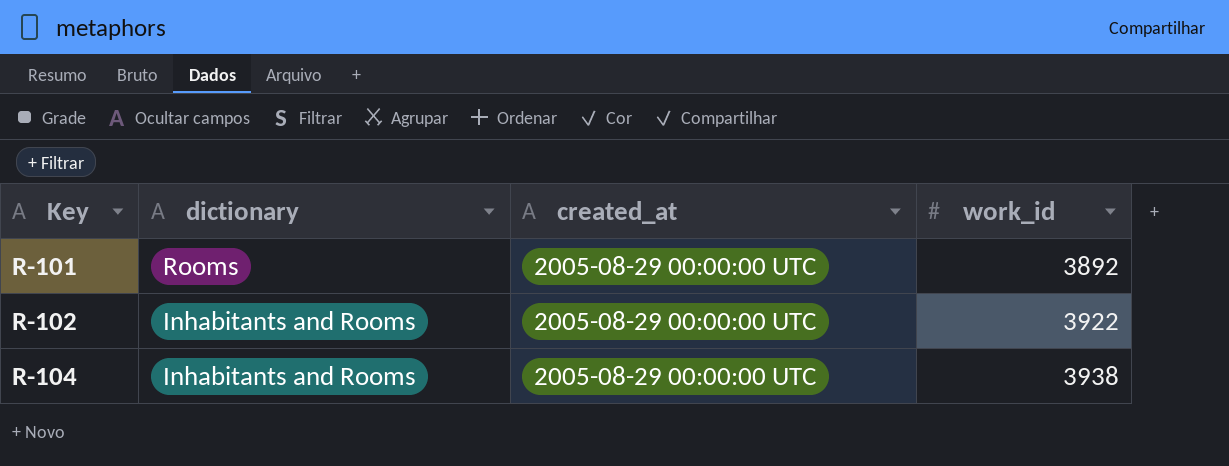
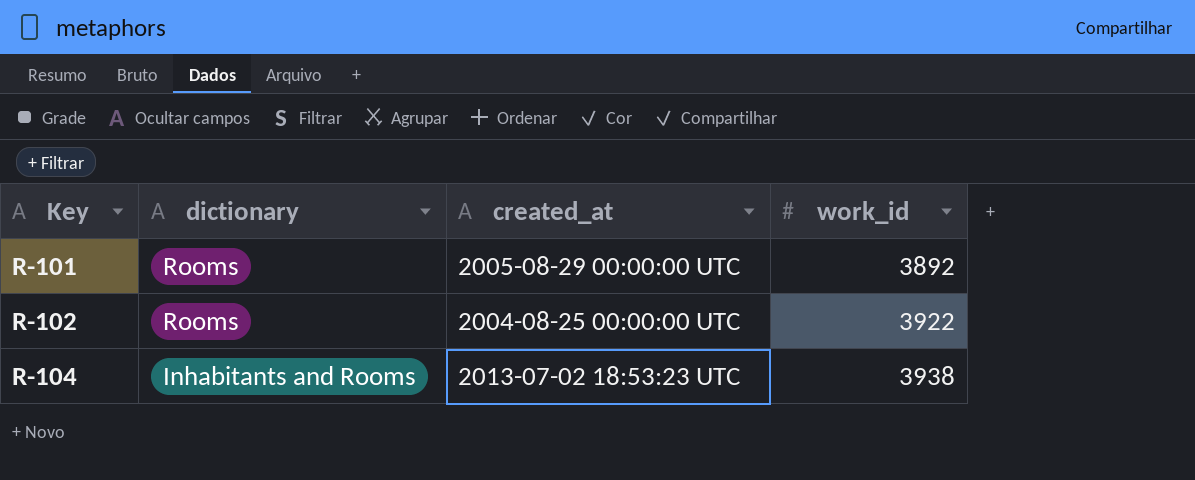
R-102 | dictionary: Inhabitants and Rooms -> Rooms
R-102 | created_at: 2005-08-29 00:00:00 UTC -> 2004-08-25 00:00:00 UTC
R-104 | created_at: 2005-08-29 00:00:00 UTC -> 2013-07-02 18:53:23 UTC

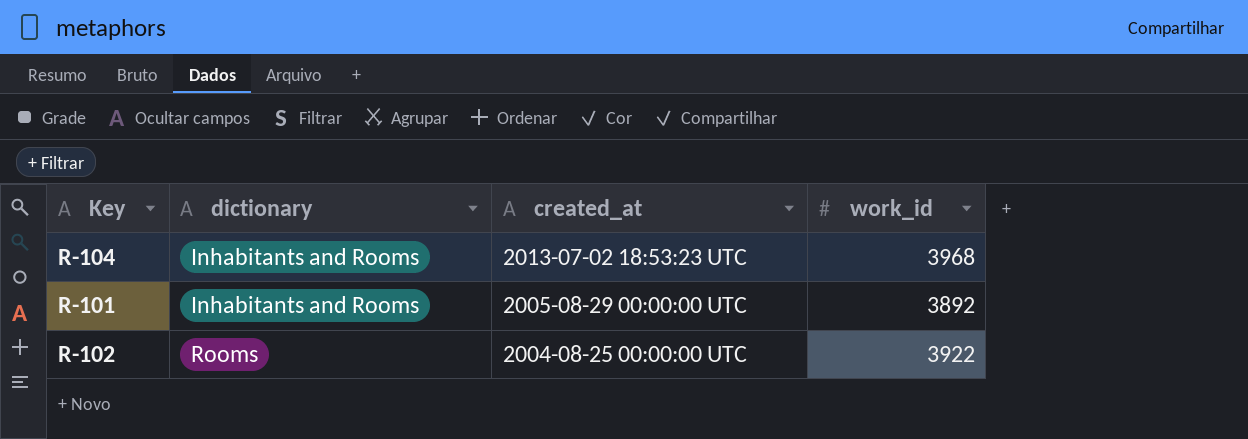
row order: Key ascending -> dictionary ascending
R-104 | work_id: 3938 -> 3968
R-101 | dictionary: Rooms -> Inhabitants and Rooms

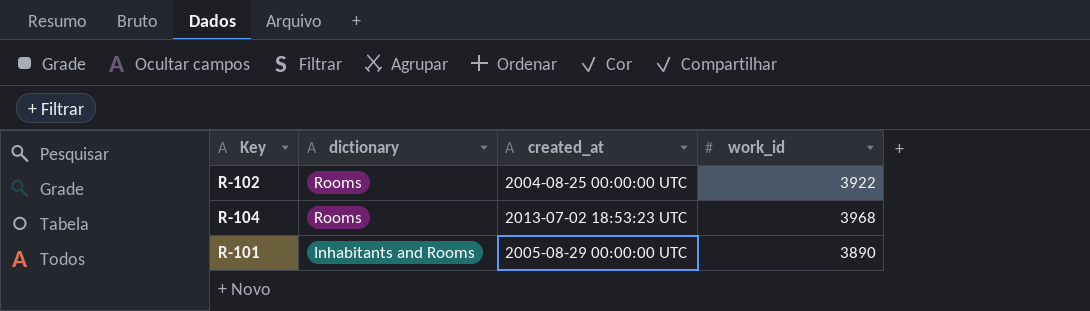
row order: dictionary ascending -> dictionary descending
R-104 | dictionary: Inhabitants and Rooms -> Rooms
R-101 | work_id: 3892 -> 3890

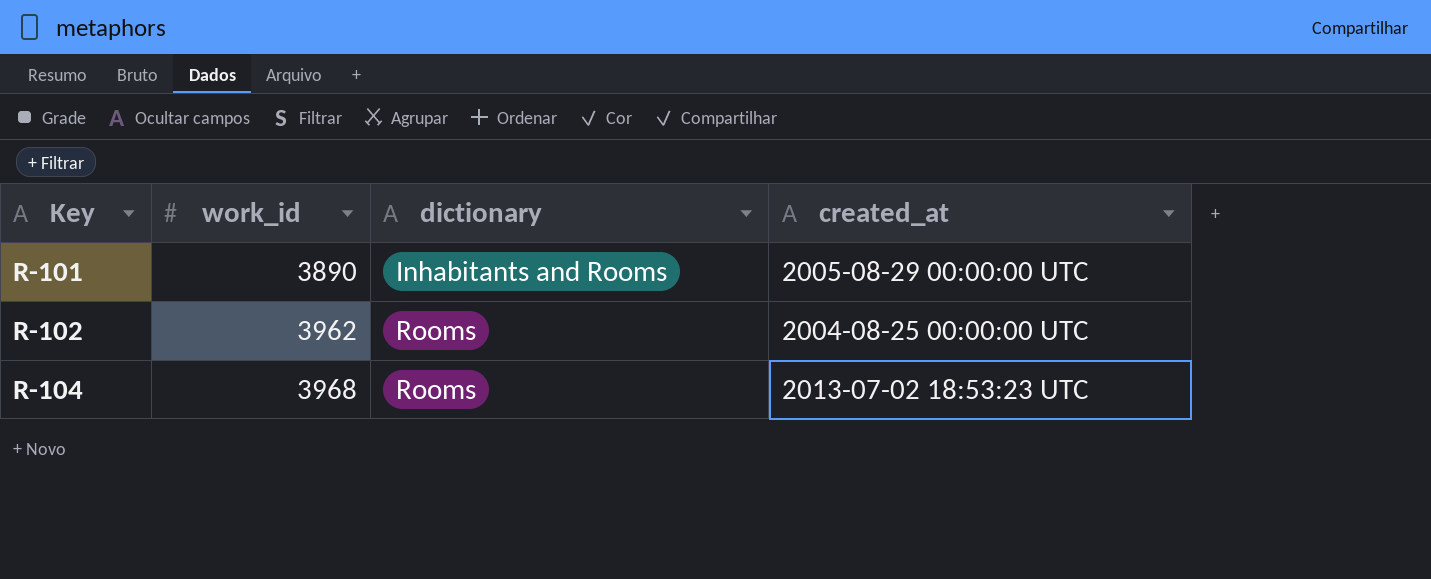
row order: dictionary descending -> Key ascending
column work_id | position: 4 -> 2
R-102 | work_id: 3922 -> 3962

